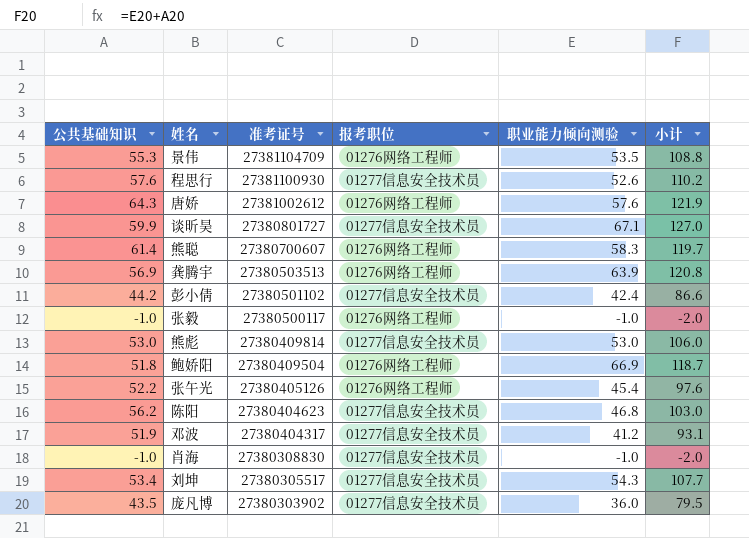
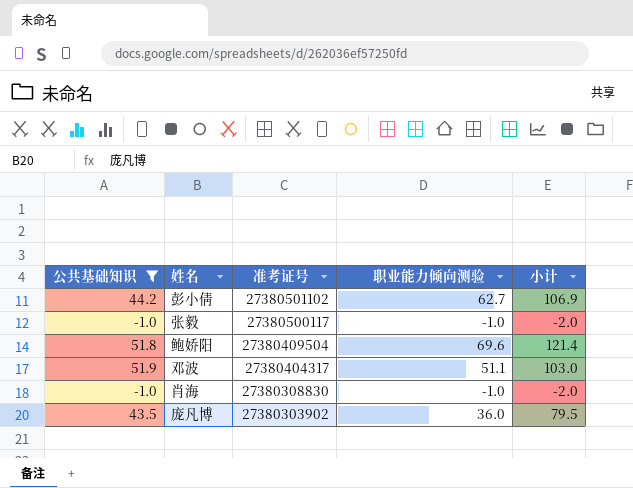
filter: none -> 公共基础知识 <= 51.9
column 报考职位 | position: 4 -> none
彭小倩 | 职业能力倾向测验: 42.4 -> 62.7
彭小倩 | 小计: 86.6 -> 106.9
鲍娇阳 | 职业能力倾向测验: 66.9 -> 69.6
鲍娇阳 | 小计: 118.7 -> 121.4
邓波 | 职业能力倾向测验: 41.2 -> 51.1
邓波 | 小计: 93.1 -> 103.0

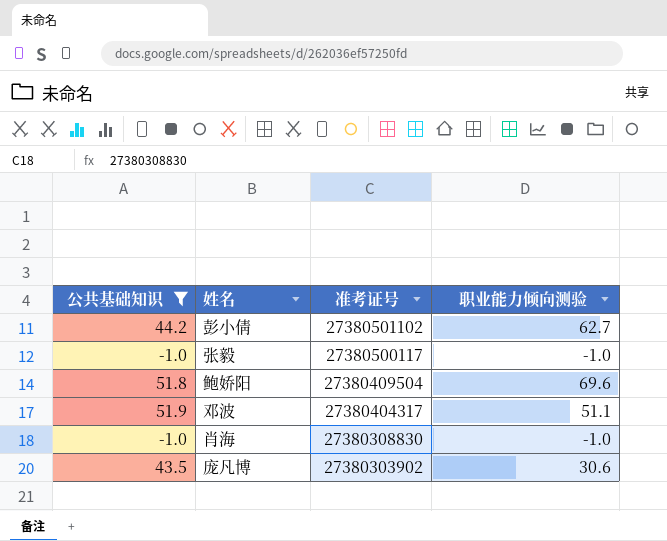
column 小计 | formula: [公共基础知识] + [职业能力倾向测验] -> none
庞凡博 | 职业能力倾向测验: 36.0 -> 30.6

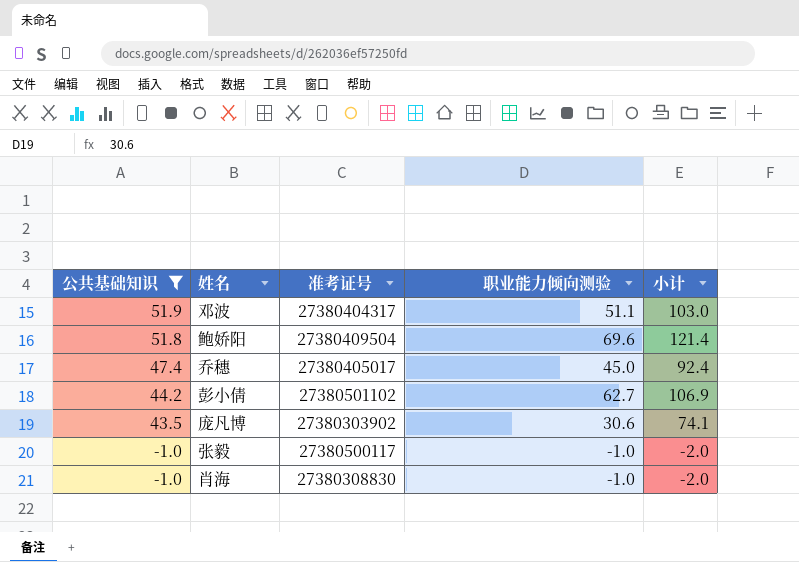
row order: 准考证号 descending -> 公共基础知识 descending
column 小计 | formula: none -> [公共基础知识] + [职业能力倾向测验]
row 乔穗: none -> 47.4 | 27380405017 | 45.0 | 92.4

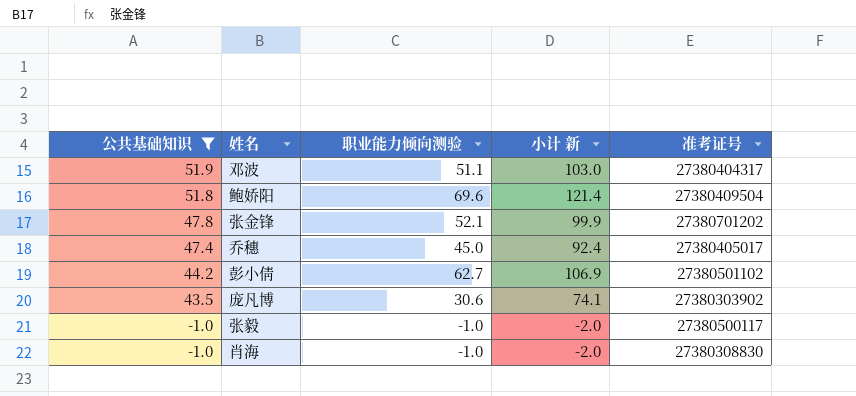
column name: 小计 -> 小计 新
column 准考证号 | position: 3 -> 5
row 张金锋: none -> 47.8 | 52.1 | 99.9 | 27380701202

